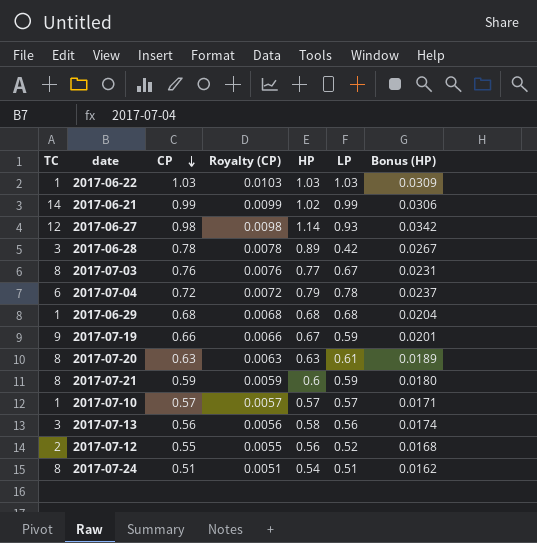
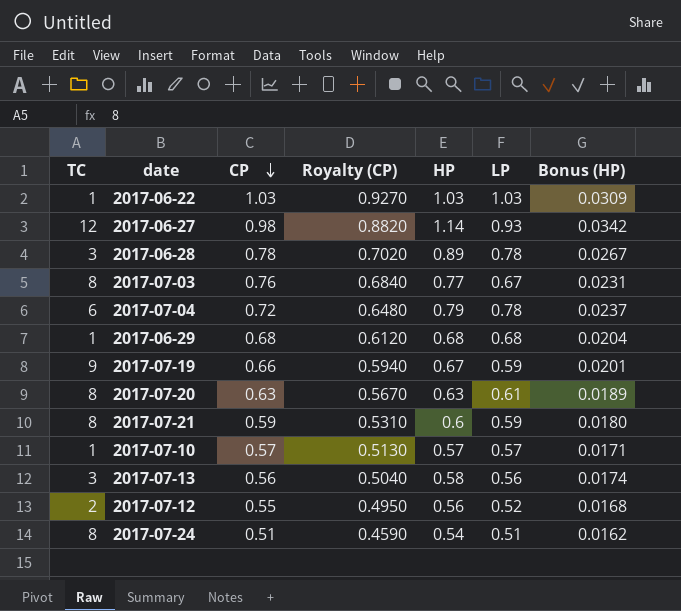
column Royalty (CP) | formula: [CP] * 0.01 -> [CP] * 0.9
row 2017-06-21: 14 | 0.99 | 0.0099 | 1.02 | 0.99 | 0.0306 -> none
2017-06-28 | LP: 0.42 -> 0.78

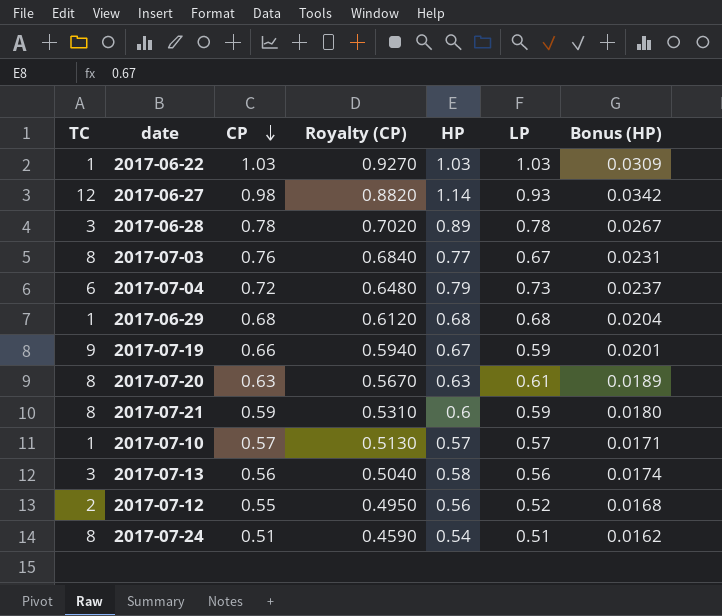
2017-07-04 | LP: 0.78 -> 0.73

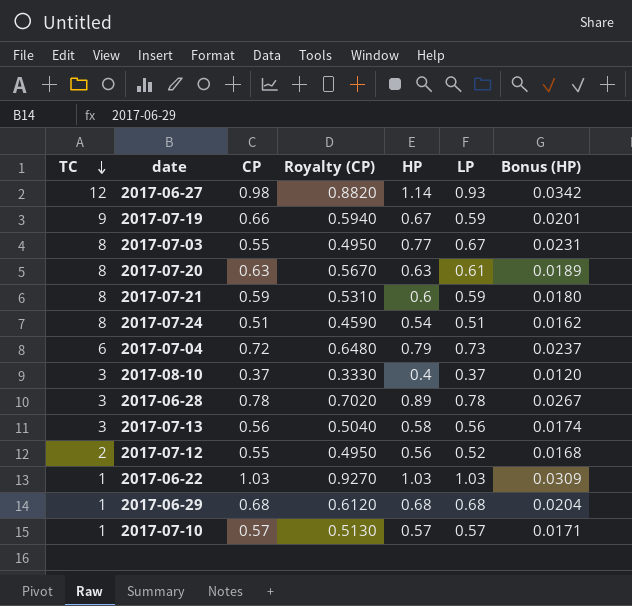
row order: CP descending -> TC descending
2017-07-03 | CP: 0.76 -> 0.55
2017-07-03 | Royalty (CP): 0.6840 -> 0.4950
row 2017-08-10: none -> 3 | 0.37 | 0.3330 | 0.4 | 0.37 | 0.0120

